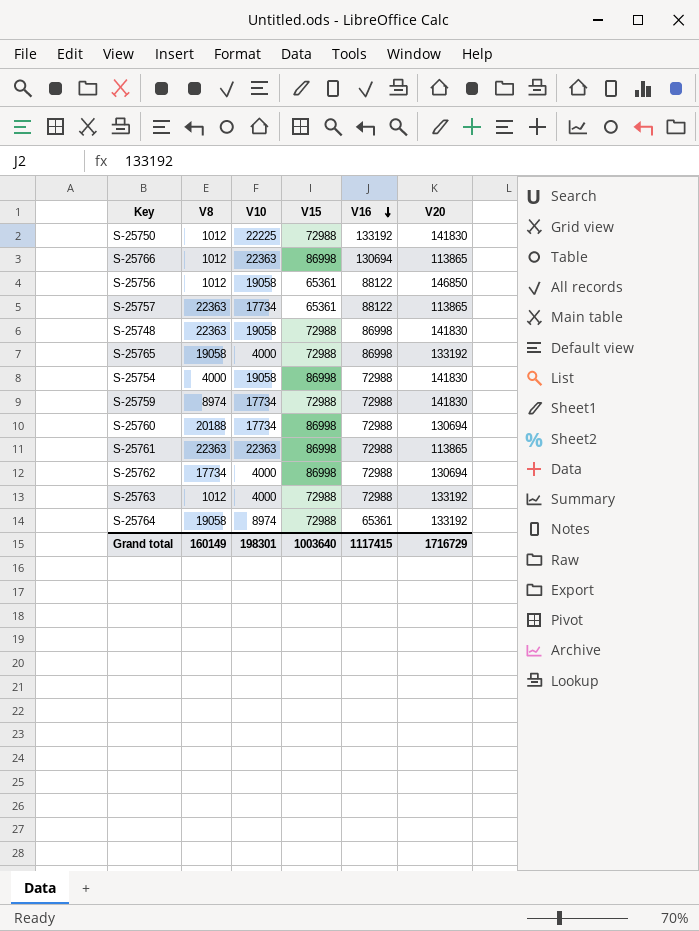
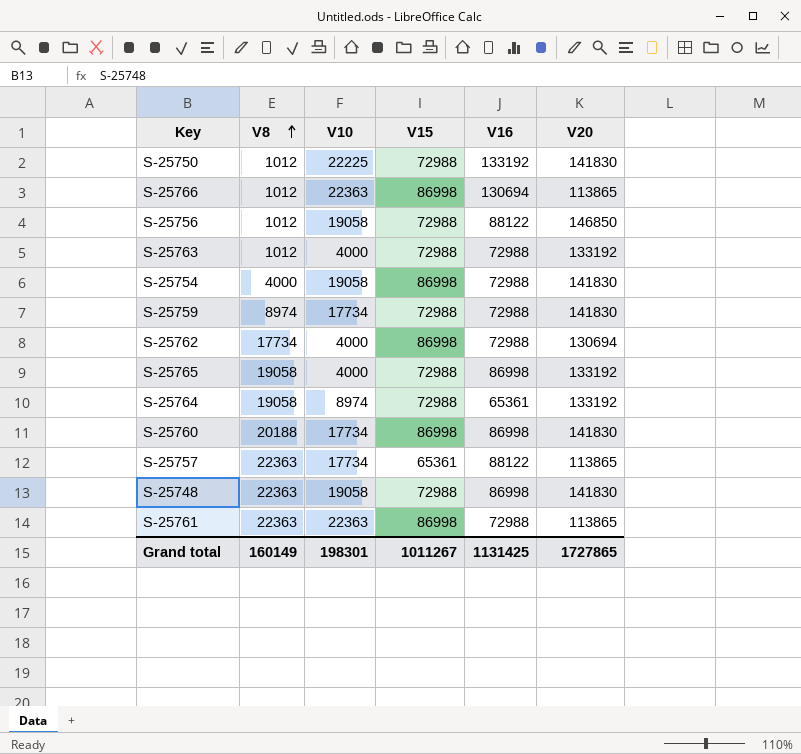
row order: V16 descending -> V8 ascending
S-25756 | V15: 65361 -> 72988
S-25760 | V16: 72988 -> 86998
S-25760 | V20: 130694 -> 141830
Grand total | V15: 1003640 -> 1011267
Grand total | V16: 1117415 -> 1131425
Grand total | V20: 1716729 -> 1727865

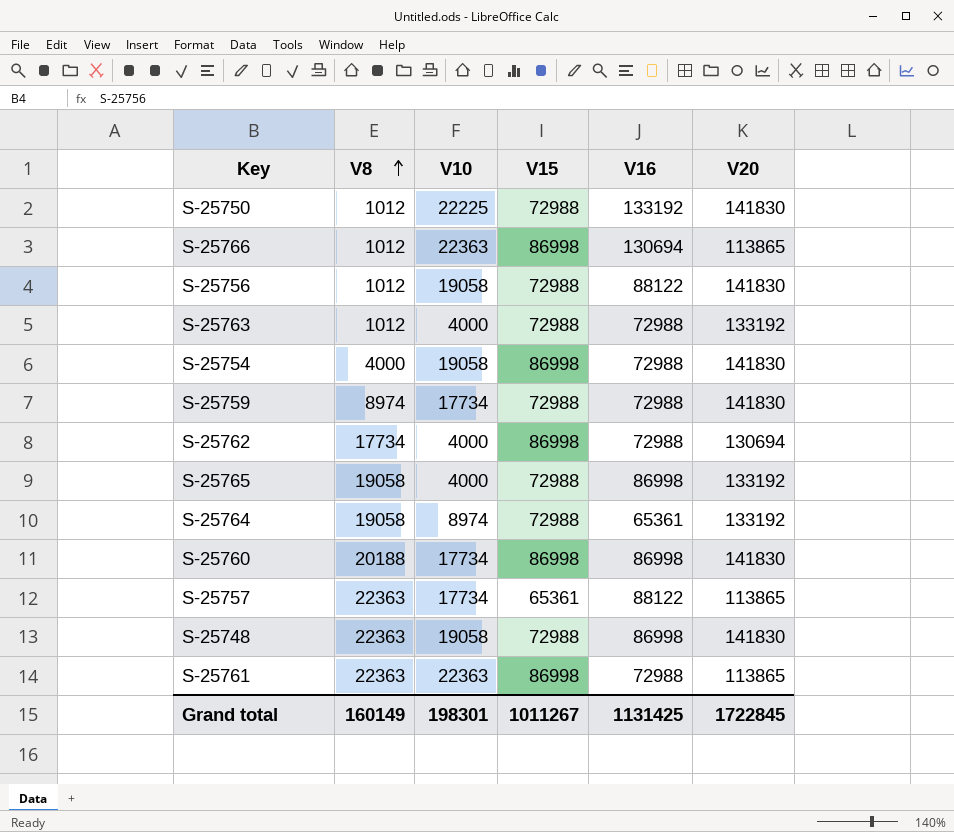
S-25756 | V20: 146850 -> 141830
Grand total | V20: 1727865 -> 1722845

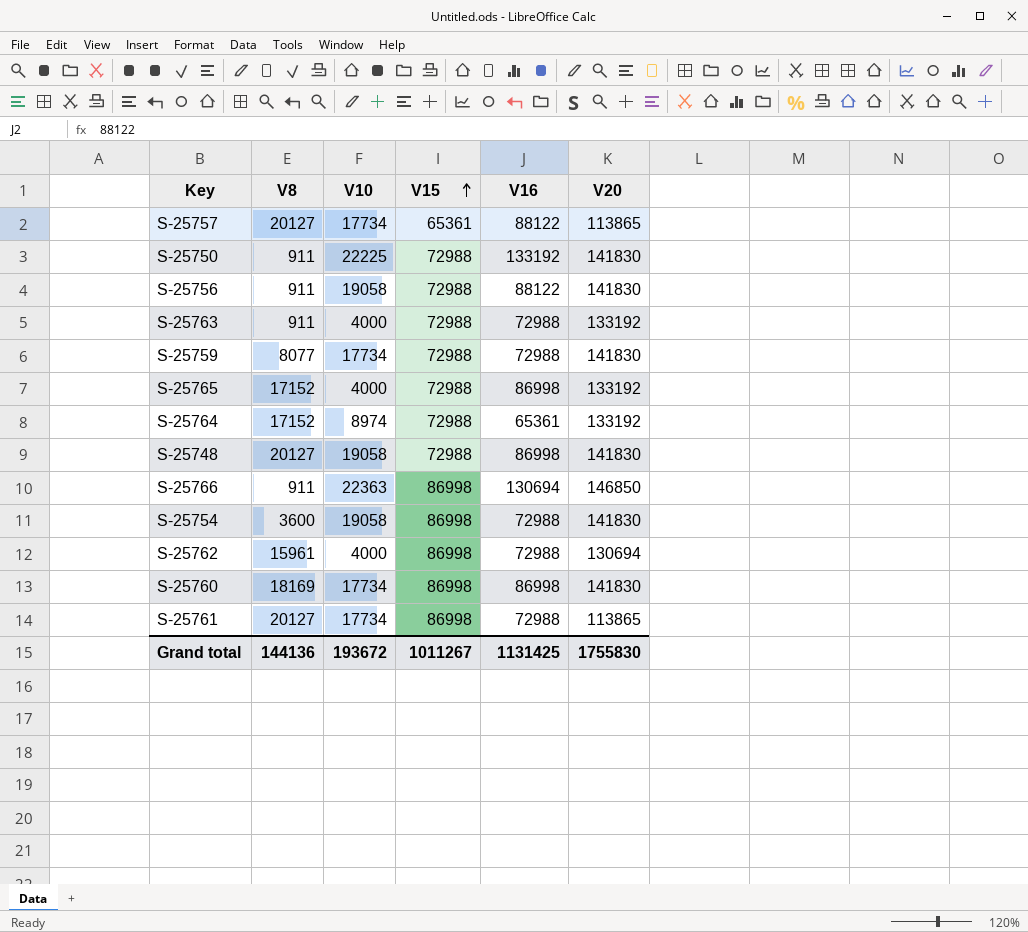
row order: V8 ascending -> V15 ascending
S-25757 | V8: 22363 -> 20127
S-25750 | V8: 1012 -> 911
S-25756 | V8: 1012 -> 911
S-25763 | V8: 1012 -> 911
S-25759 | V8: 8974 -> 8077
S-25765 | V8: 19058 -> 17152
S-25764 | V8: 19058 -> 17152
S-25748 | V8: 22363 -> 20127
S-25766 | V8: 1012 -> 911
S-25766 | V20: 113865 -> 146850
S-25754 | V8: 4000 -> 3600
S-25762 | V8: 17734 -> 15961
S-25760 | V8: 20188 -> 18169
S-25761 | V8: 22363 -> 20127
S-25761 | V10: 22363 -> 17734
Grand total | V8: 160149 -> 144136
Grand total | V10: 198301 -> 193672
Grand total | V20: 1722845 -> 1755830

